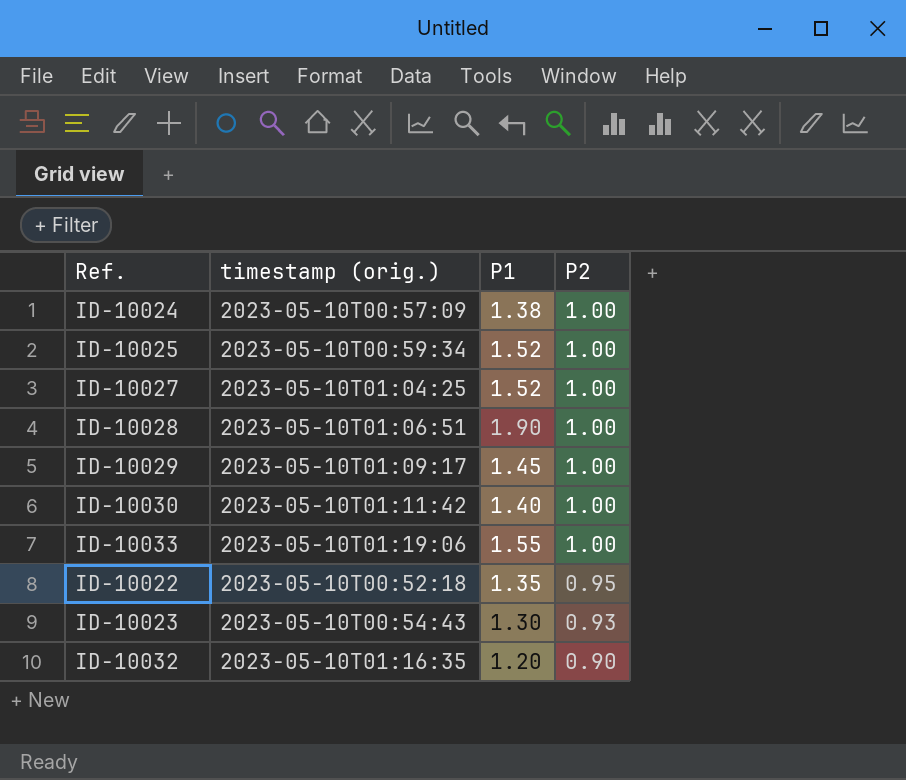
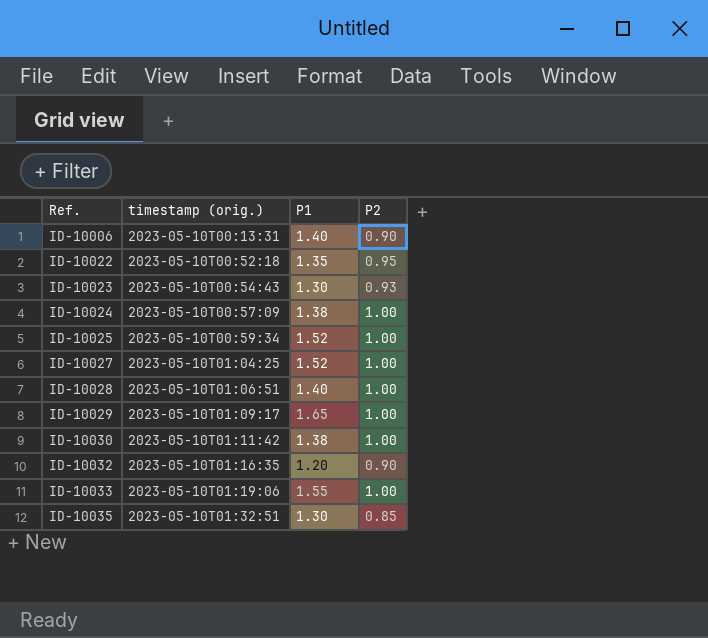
row order: P2 descending -> Ref. ascending
row ID-10006: none -> 2023-05-10T00:13:31 | 1.40 | 0.90
ID-10028 | P1: 1.90 -> 1.40
ID-10029 | P1: 1.45 -> 1.65
ID-10030 | P1: 1.40 -> 1.38
row ID-10035: none -> 2023-05-10T01:32:51 | 1.30 | 0.85

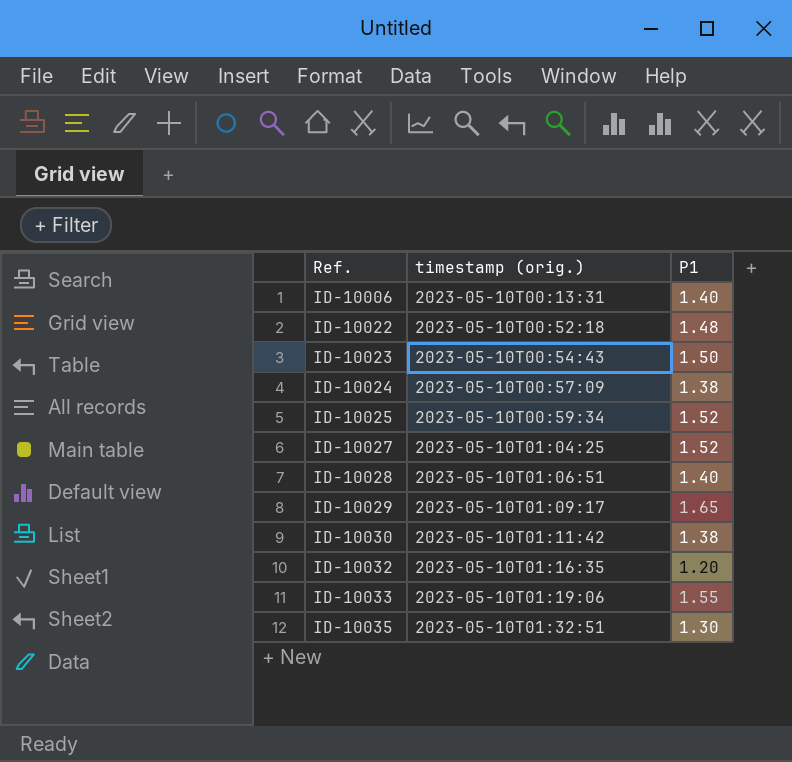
column P2 | position: 4 -> none
ID-10022 | P1: 1.35 -> 1.48
ID-10023 | P1: 1.30 -> 1.50

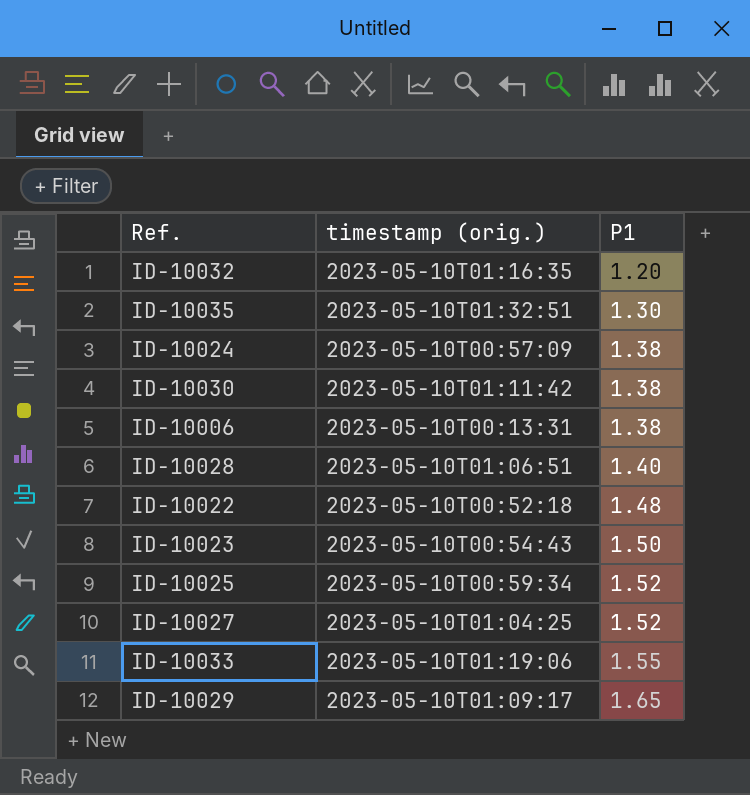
row order: Ref. ascending -> P1 ascending
ID-10006 | P1: 1.40 -> 1.38

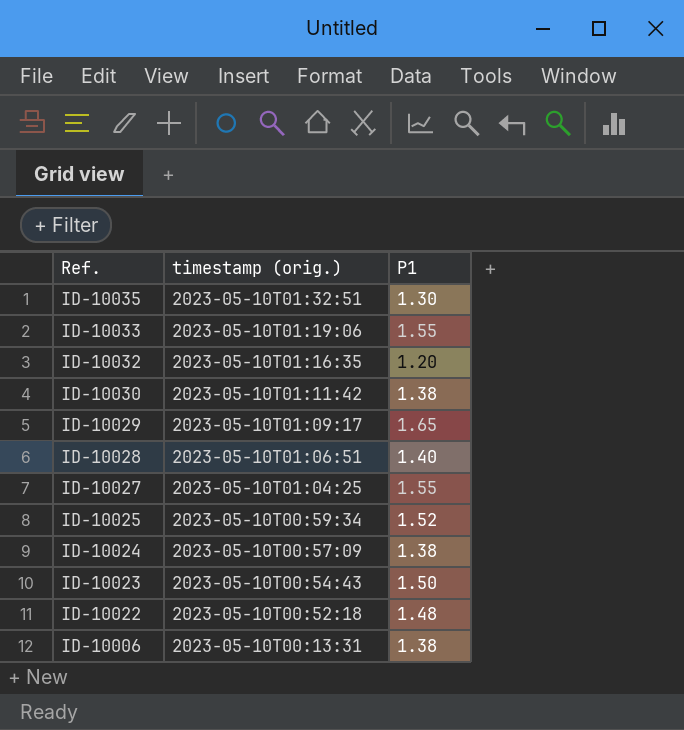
row order: P1 ascending -> Ref. descending
ID-10027 | P1: 1.52 -> 1.55

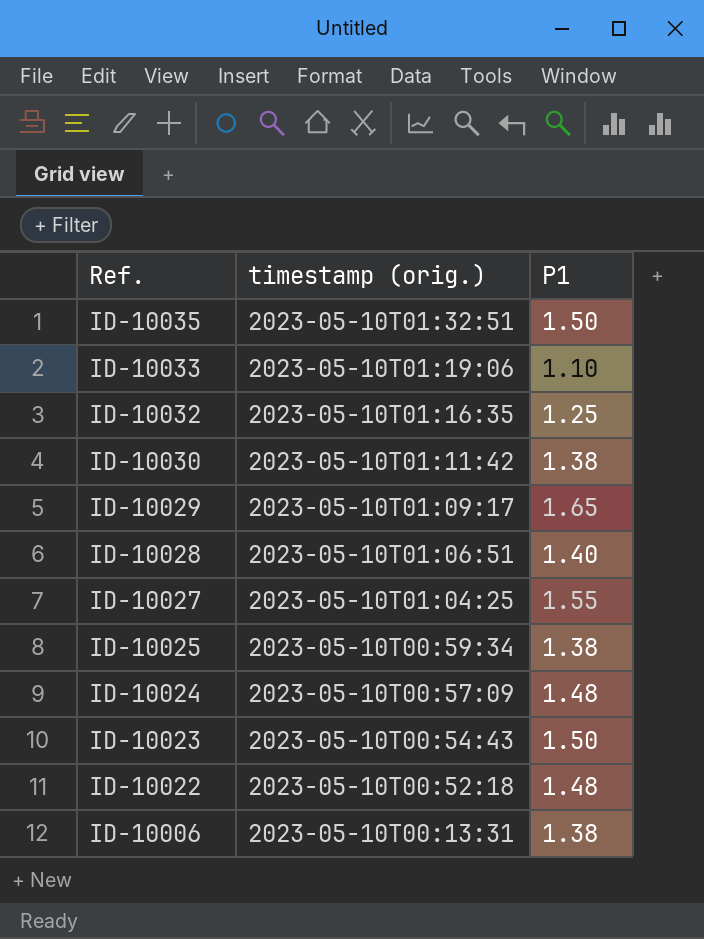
ID-10035 | P1: 1.30 -> 1.50
ID-10033 | P1: 1.55 -> 1.10
ID-10032 | P1: 1.20 -> 1.25
ID-10025 | P1: 1.52 -> 1.38
ID-10024 | P1: 1.38 -> 1.48

